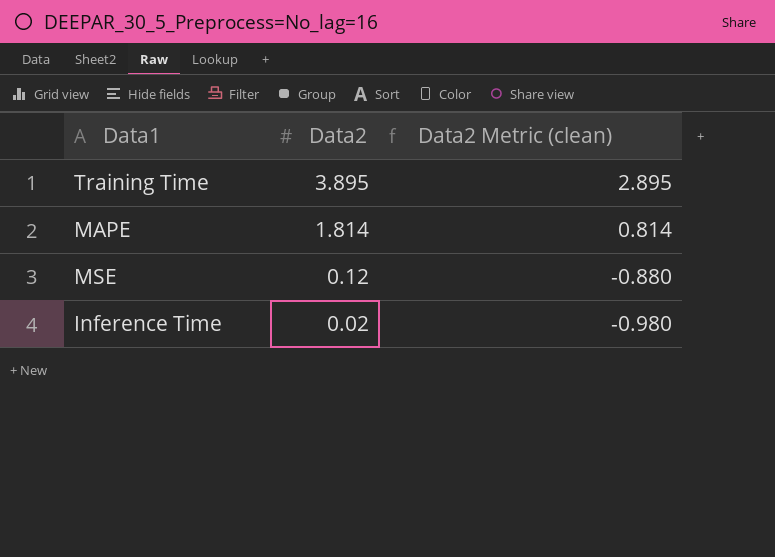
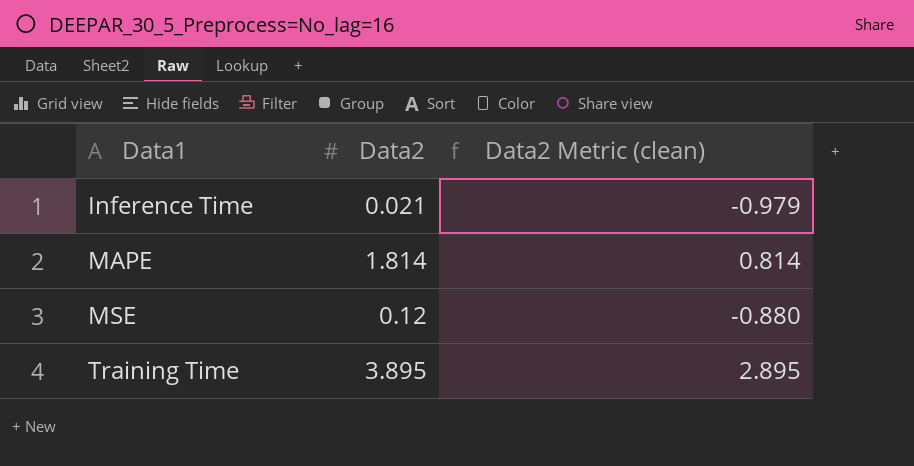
row order: Data2 descending -> Data1 ascending
Inference Time | Data2: 0.02 -> 0.021
Inference Time | Data2 Metric (clean): -0.980 -> -0.979

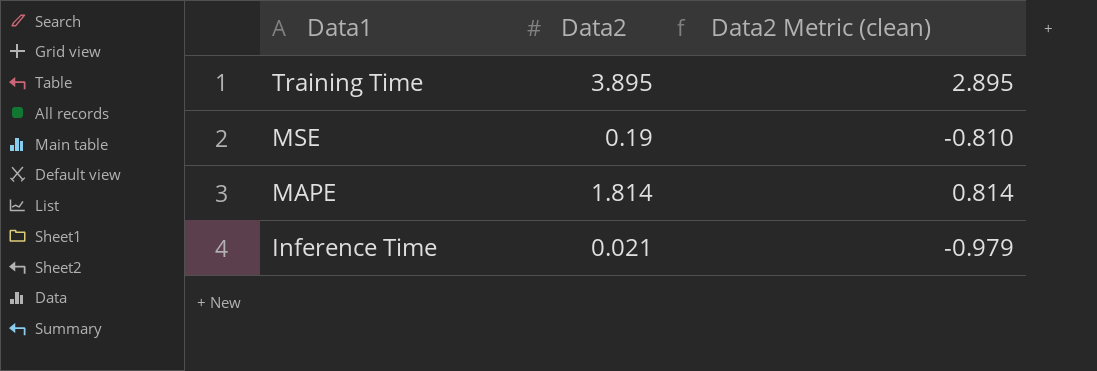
row order: Data1 ascending -> Data1 descending
MSE | Data2: 0.12 -> 0.19
MSE | Data2 Metric (clean): -0.880 -> -0.810

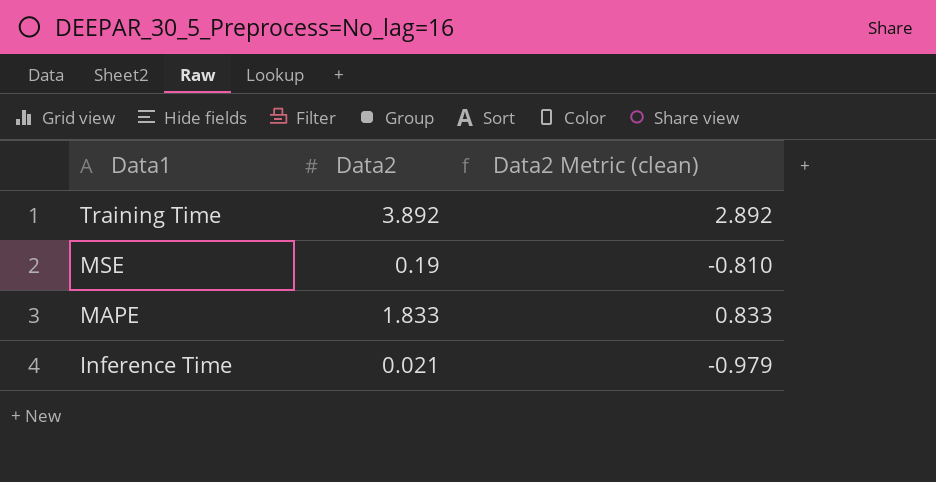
Training Time | Data2: 3.895 -> 3.892
Training Time | Data2 Metric (clean): 2.895 -> 2.892
MAPE | Data2: 1.814 -> 1.833
MAPE | Data2 Metric (clean): 0.814 -> 0.833

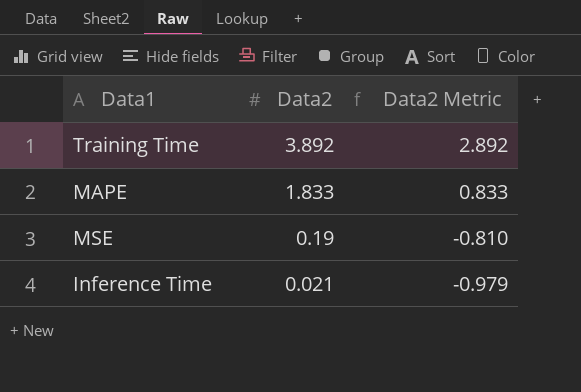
row order: Data1 descending -> Data2 descending
column name: Data2 Metric (clean) -> Data2 Metric

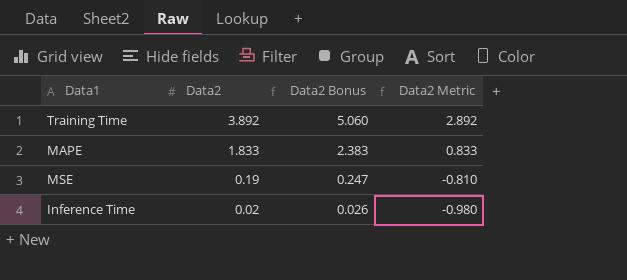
column Data2 Bonus | formula: none -> [Data2] * 1.3
Inference Time | Data2: 0.021 -> 0.02
Inference Time | Data2 Metric: -0.979 -> -0.980

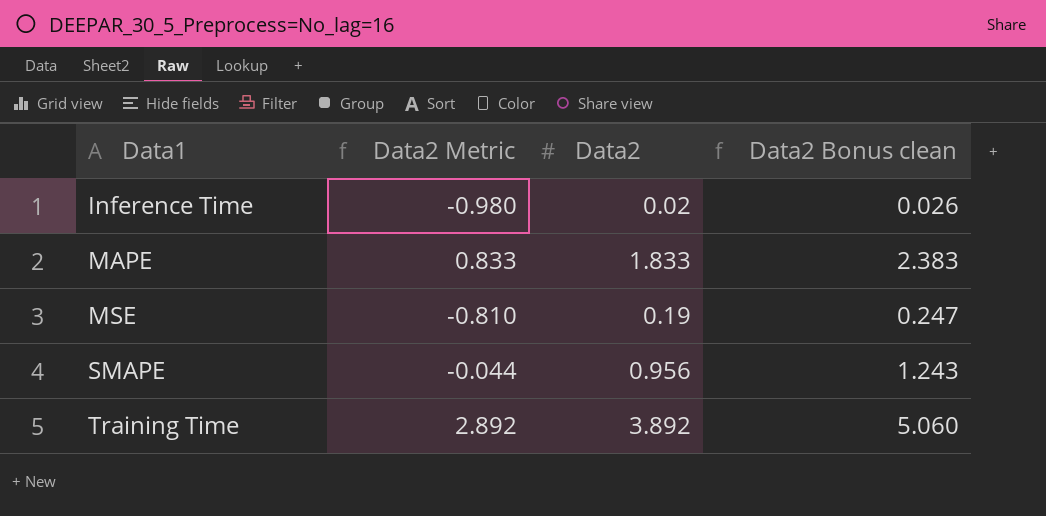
row order: Data2 descending -> Data1 ascending
column Data2 Metric | position: 4 -> 2
column name: Data2 Bonus -> Data2 Bonus clean
row SMAPE: none -> -0.044 | 0.956 | 1.243

